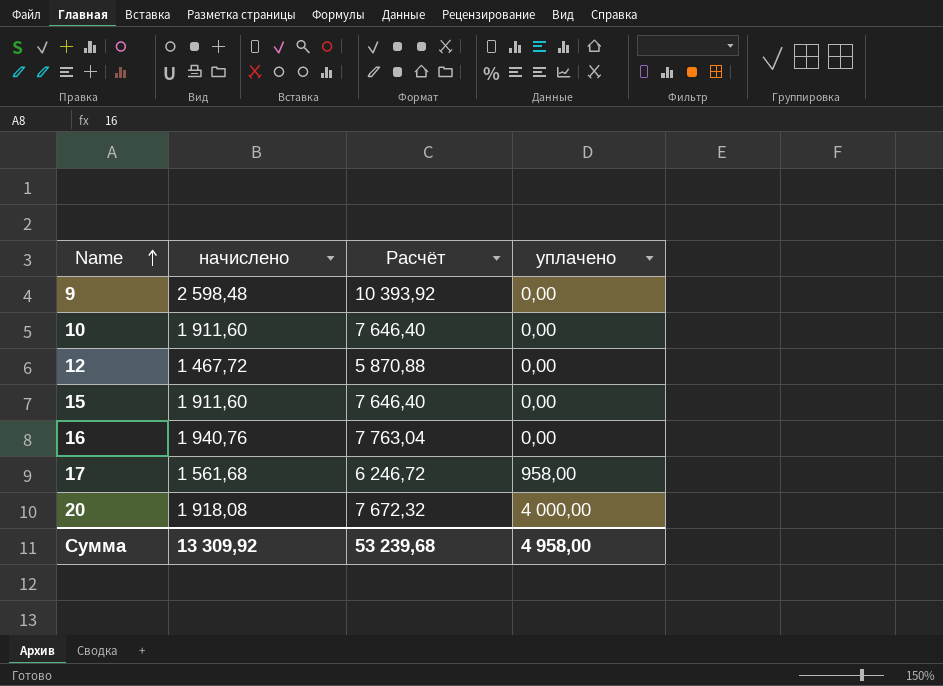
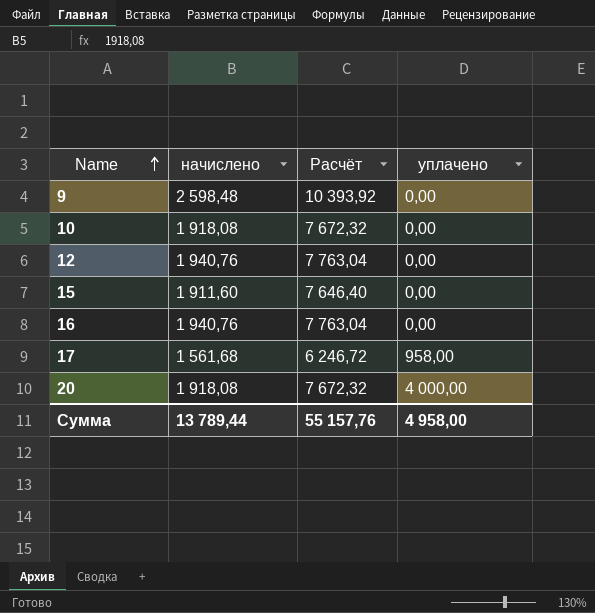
10 | начислено: 1 911,60 -> 1 918,08
10 | Расчёт: 7 646,40 -> 7 672,32
12 | начислено: 1 467,72 -> 1 940,76
12 | Расчёт: 5 870,88 -> 7 763,04
Сумма | начислено: 13 309,92 -> 13 789,44
Сумма | Расчёт: 53 239,68 -> 55 157,76

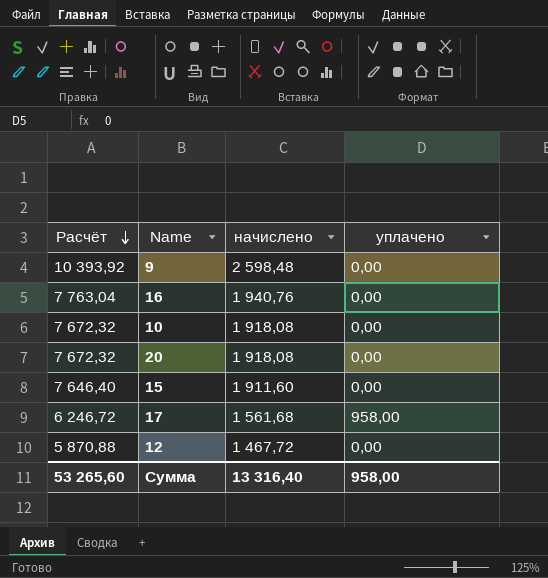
row order: Name ascending -> Расчёт descending
column Расчёт | position: 3 -> 1
20 | уплачено: 4 000,00 -> 0,00
12 | Расчёт: 7 763,04 -> 5 870,88
12 | начислено: 1 940,76 -> 1 467,72
Сумма | Расчёт: 55 157,76 -> 53 265,60
Сумма | начислено: 13 789,44 -> 13 316,40
Сумма | уплачено: 4 958,00 -> 958,00

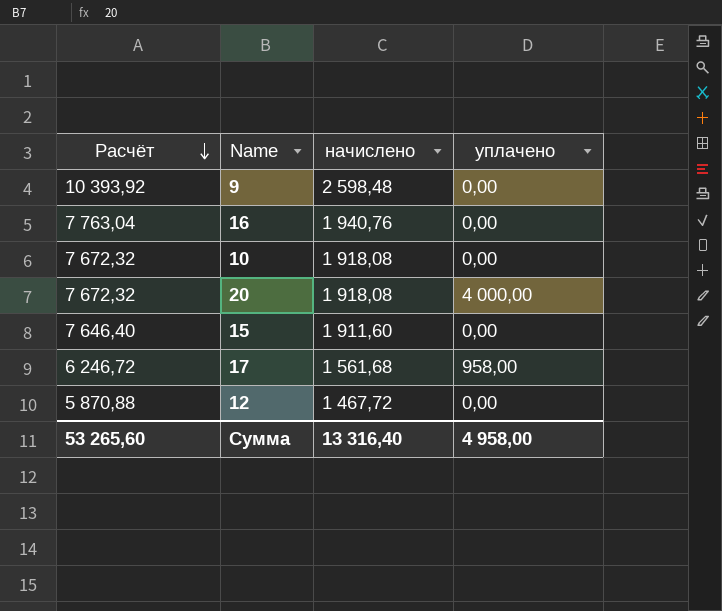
20 | уплачено: 0,00 -> 4 000,00
Сумма | уплачено: 958,00 -> 4 958,00

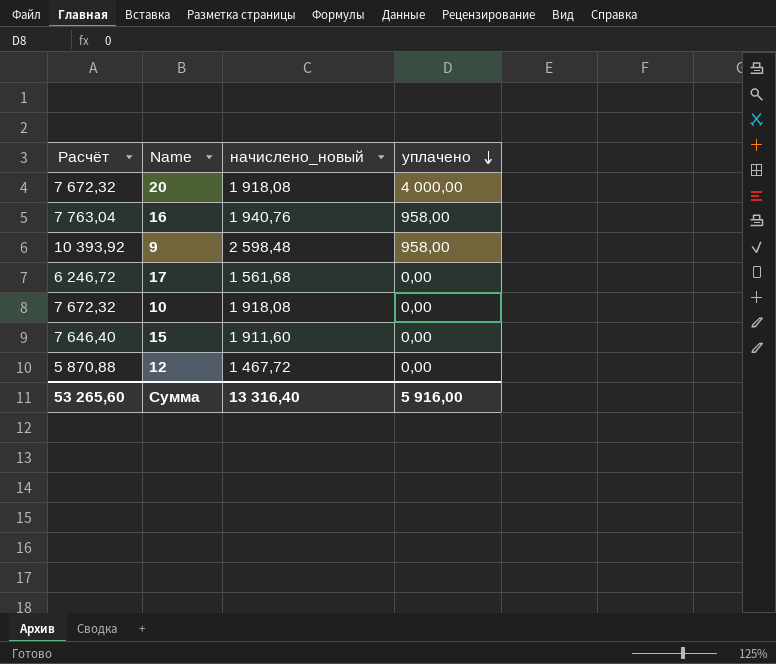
row order: Расчёт descending -> уплачено descending
column name: начислено -> начислено_новый
16 | уплачено: 0,00 -> 958,00
9 | уплачено: 0,00 -> 958,00
17 | уплачено: 958,00 -> 0,00
Сумма | уплачено: 4 958,00 -> 5 916,00

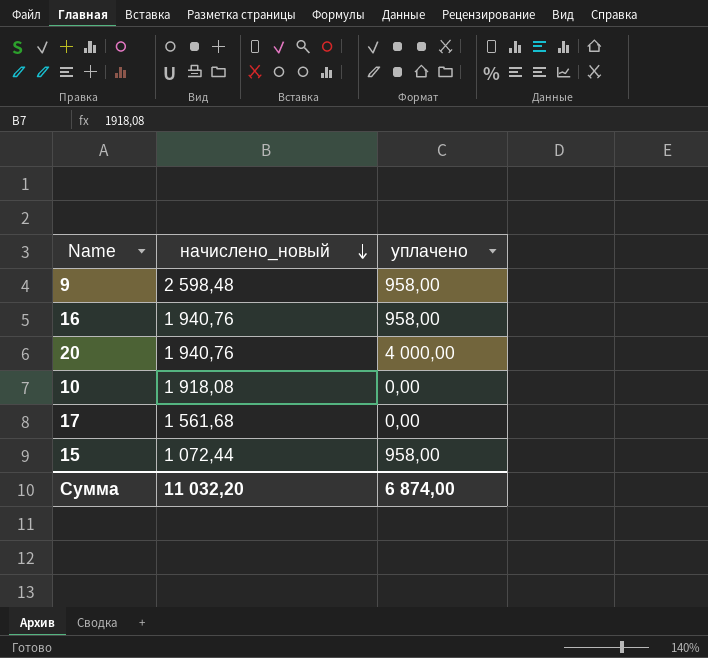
row order: уплачено descending -> начислено_новый descending
column Расчёт | formula: [начислено_новый] * 4 -> none
row 12: 5 870,88 | 1 467,72 | 0,00 -> none
20 | начислено_новый: 1 918,08 -> 1 940,76
15 | начислено_новый: 1 911,60 -> 1 072,44
15 | уплачено: 0,00 -> 958,00
Сумма | начислено_новый: 13 316,40 -> 11 032,20
Сумма | уплачено: 5 916,00 -> 6 874,00

